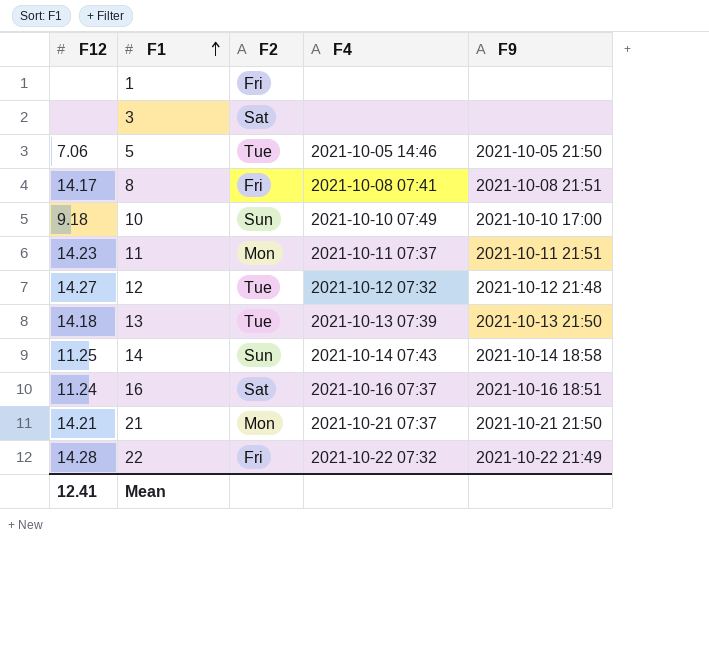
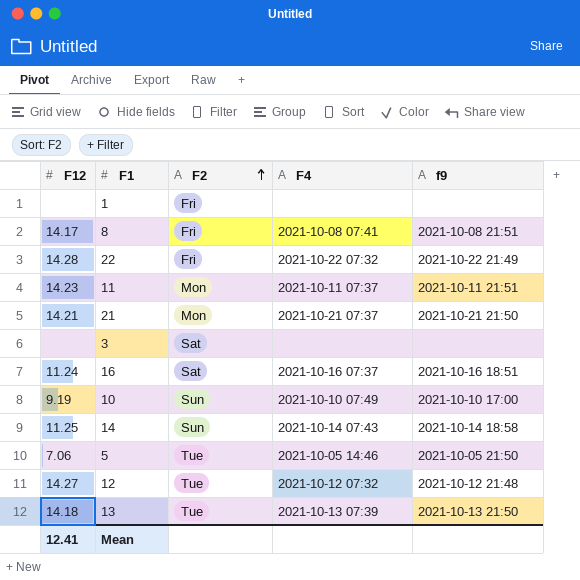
row order: F1 ascending -> F2 ascending
column name: F9 -> f9
10 | F12: 9.18 -> 9.19

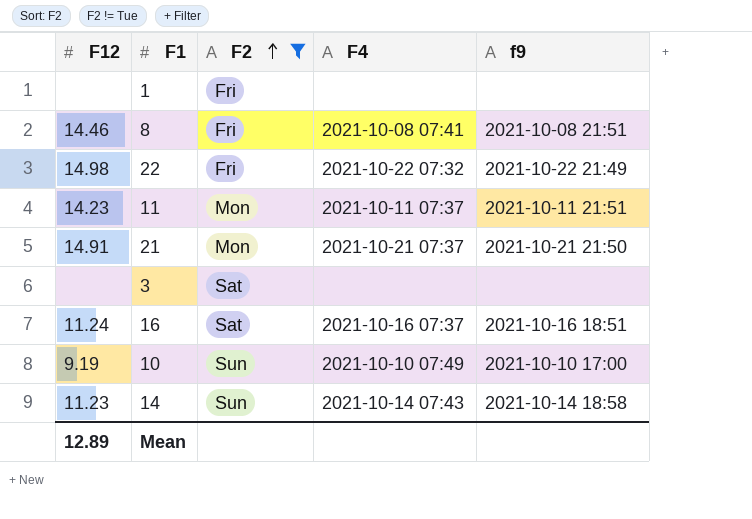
filter: none -> F2 != Tue
8 | F12: 14.17 -> 14.46
22 | F12: 14.28 -> 14.98
21 | F12: 14.21 -> 14.91
14 | F12: 11.25 -> 11.23
Mean | F12: 12.41 -> 12.89

